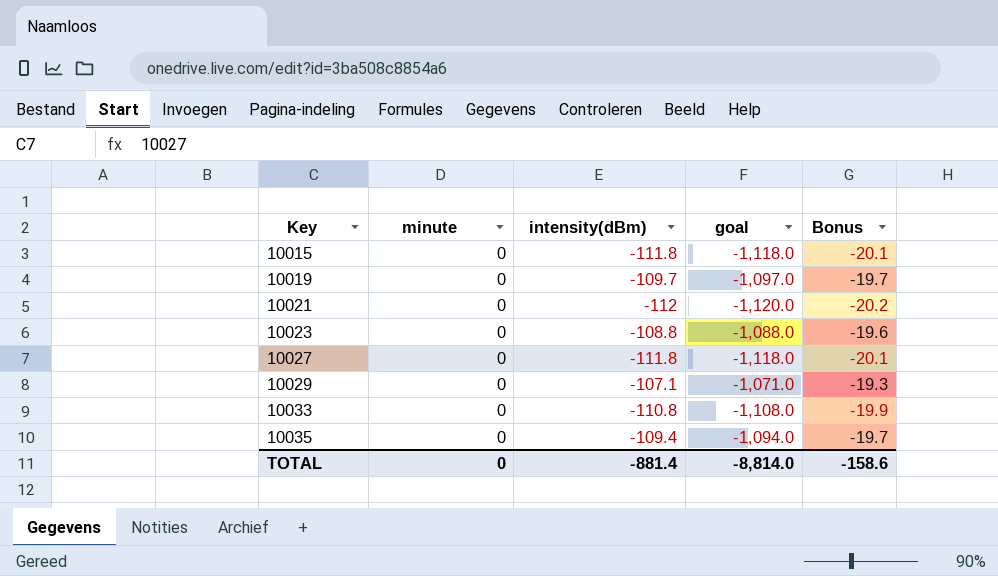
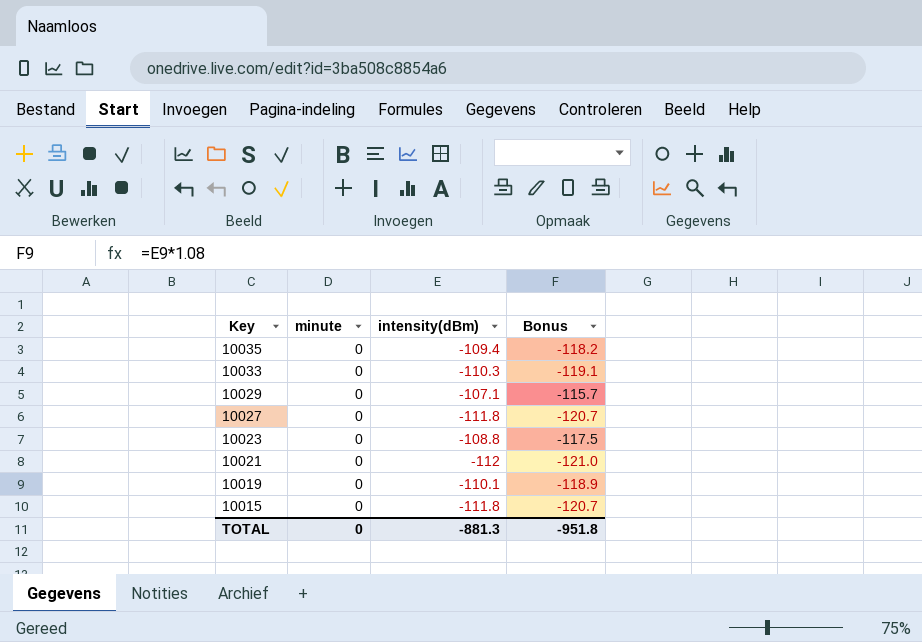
row order: Key ascending -> Key descending
column goal | formula: [intensity(dBm)] * 10 -> none
column Bonus | formula: [intensity(dBm)] * 0.18 -> [intensity(dBm)] * 1.08
10033 | intensity(dBm): -110.8 -> -110.3
10019 | intensity(dBm): -109.7 -> -110.1
TOTAL | intensity(dBm): -881.4 -> -881.3
TOTAL | Bonus: -158.6 -> -951.8

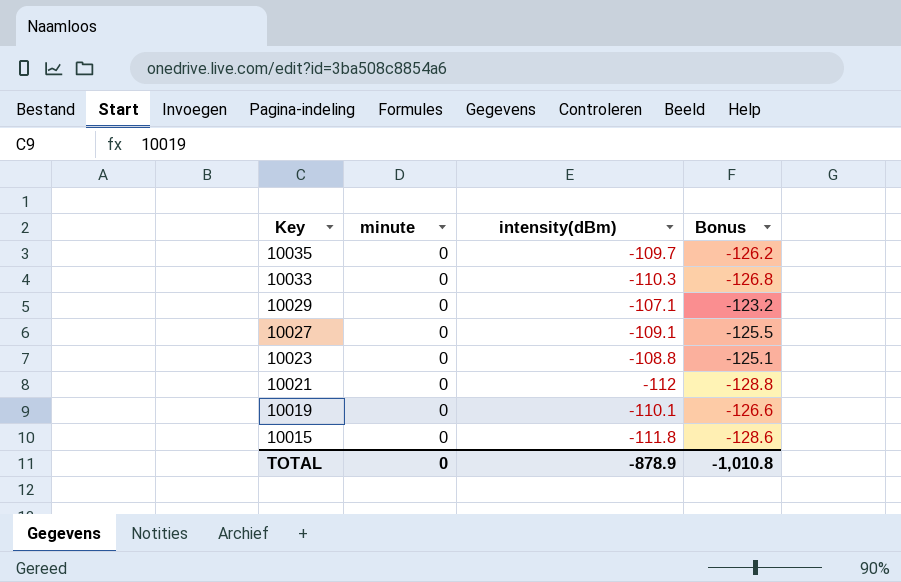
column Bonus | formula: [intensity(dBm)] * 1.08 -> [intensity(dBm)] * 1.15
10035 | intensity(dBm): -109.4 -> -109.7
10027 | intensity(dBm): -111.8 -> -109.1
TOTAL | intensity(dBm): -881.3 -> -878.9
TOTAL | Bonus: -951.8 -> -1,010.8

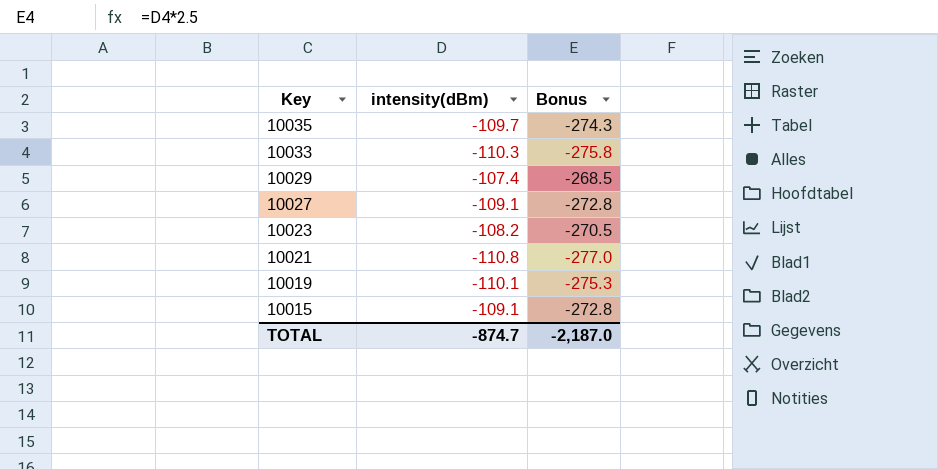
column minute | position: 2 -> none
column Bonus | formula: [intensity(dBm)] * 1.15 -> [intensity(dBm)] * 2.5
10029 | intensity(dBm): -107.1 -> -107.4
10023 | intensity(dBm): -108.8 -> -108.2
10021 | intensity(dBm): -112 -> -110.8
10015 | intensity(dBm): -111.8 -> -109.1
TOTAL | intensity(dBm): -878.9 -> -874.7
TOTAL | Bonus: -1,010.8 -> -2,187.0

